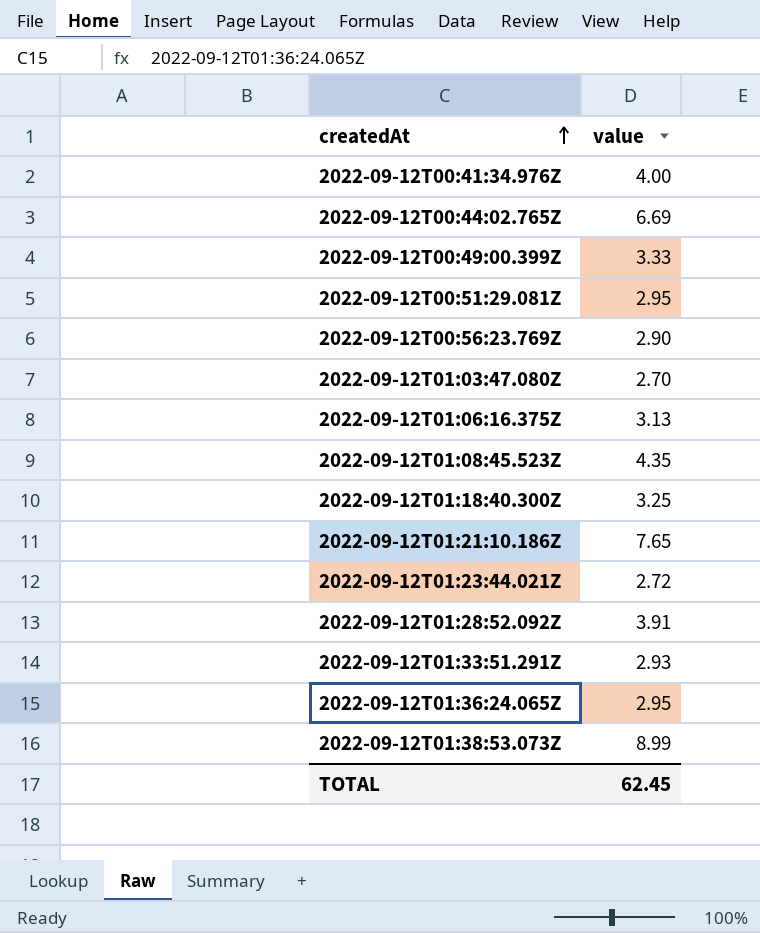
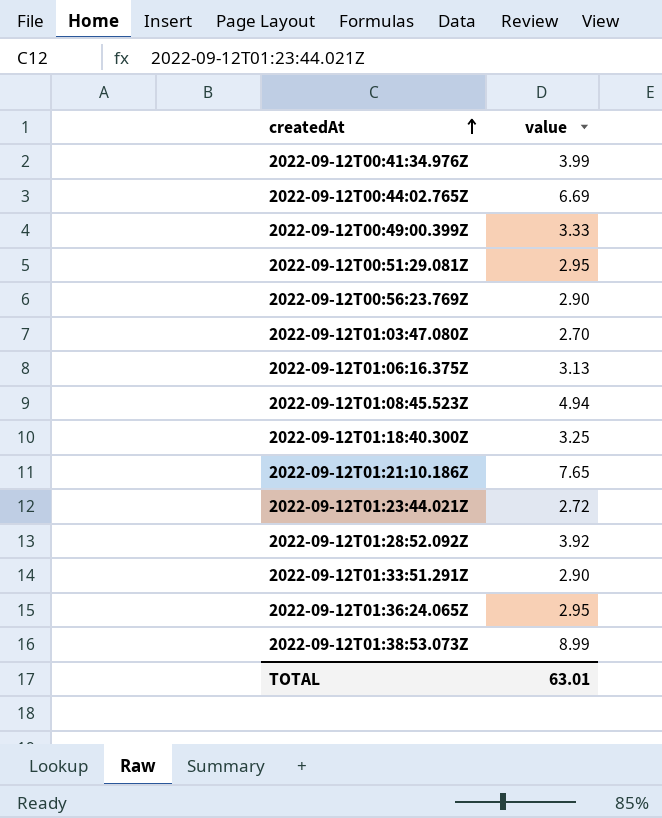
2022-09-12T00:41:34.976Z | value: 4.00 -> 3.99
2022-09-12T01:08:45.523Z | value: 4.35 -> 4.94
2022-09-12T01:28:52.092Z | value: 3.91 -> 3.92
2022-09-12T01:33:51.291Z | value: 2.93 -> 2.90
TOTAL | value: 62.45 -> 63.01

